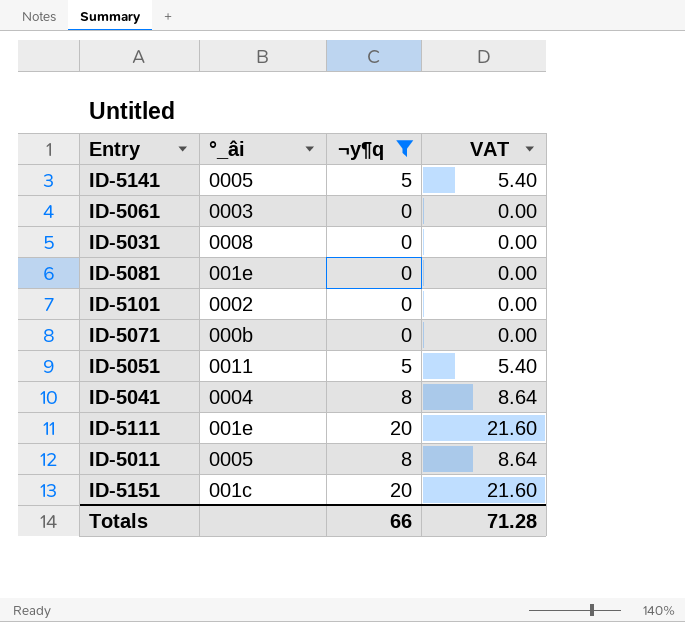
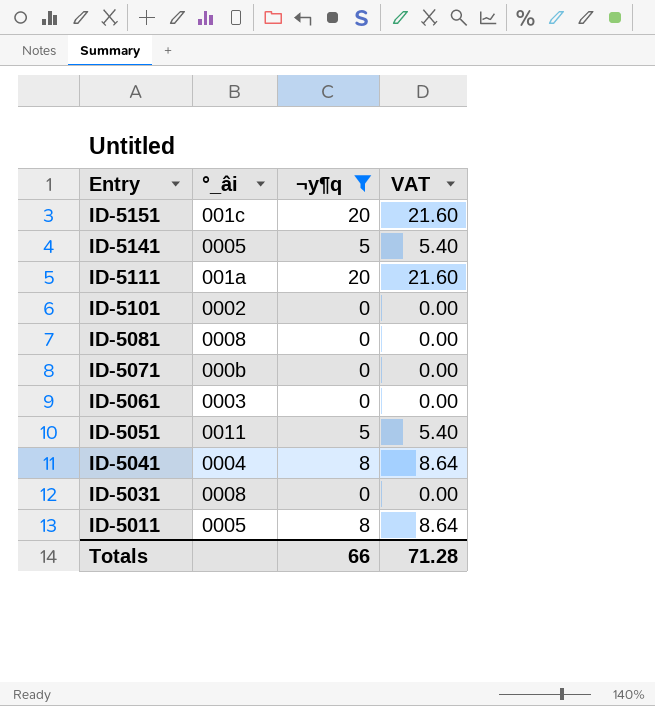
row order: none -> Entry descending
ID-5111 | °_âi: 001e -> 001a
ID-5081 | °_âi: 001e -> 0008

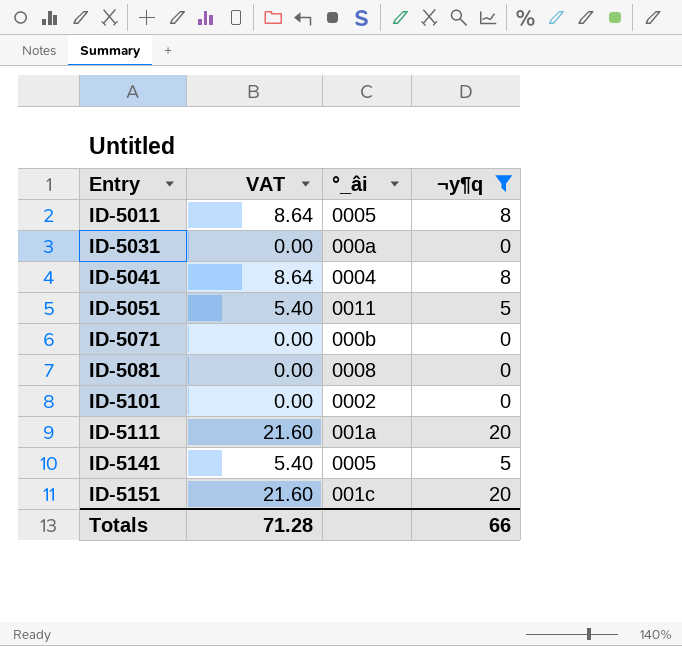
row order: Entry descending -> Entry ascending
column VAT | position: 4 -> 2
row ID-5061: 0003 | 0 | 0.00 -> none
ID-5031 | °_âi: 0008 -> 000a

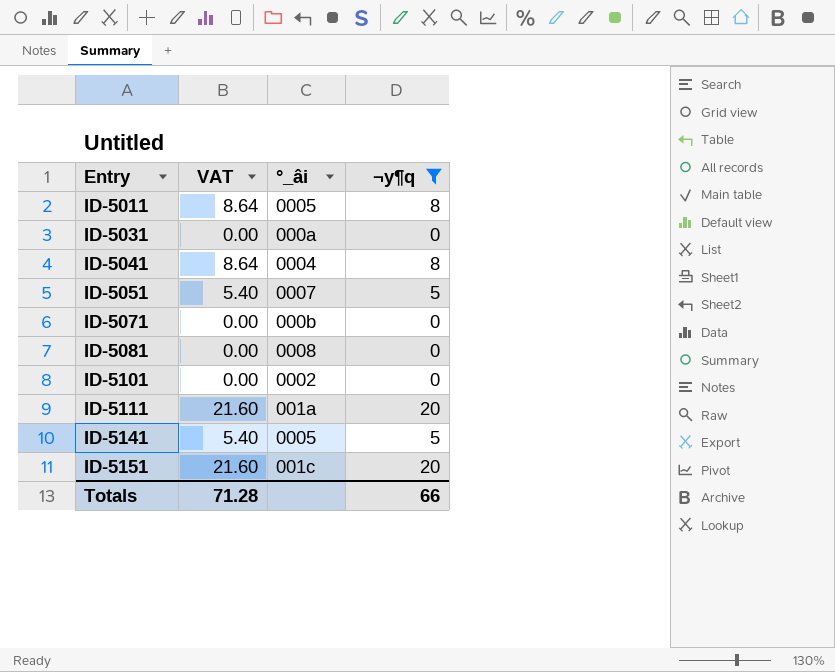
ID-5051 | °_âi: 0011 -> 0007

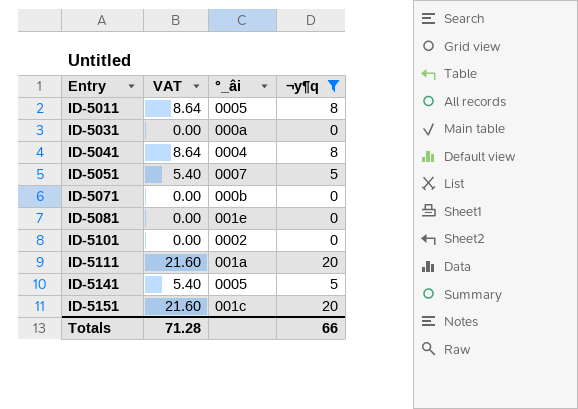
ID-5081 | °_âi: 0008 -> 001e

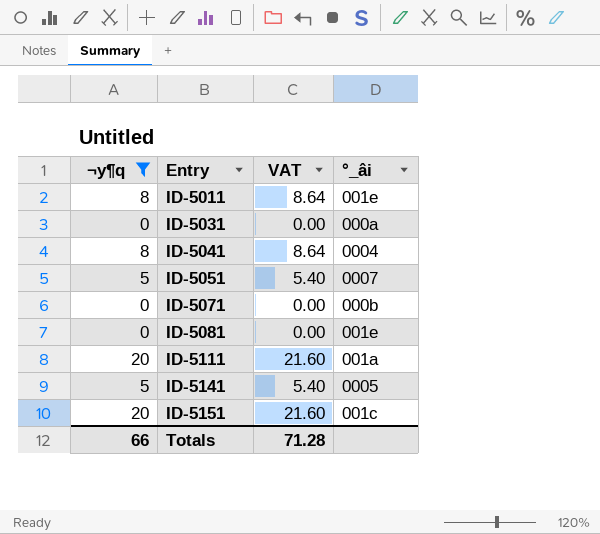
column ¬y¶q | position: 4 -> 1
row ID-5101: 0.00 | 0002 | 0 -> none
ID-5011 | °_âi: 0005 -> 001e

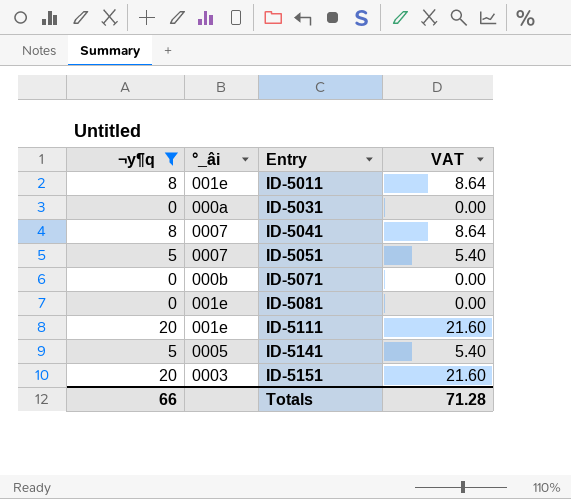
column °_âi | position: 4 -> 2
ID-5041 | °_âi: 0004 -> 0007
ID-5111 | °_âi: 001a -> 001e
ID-5151 | °_âi: 001c -> 0003

